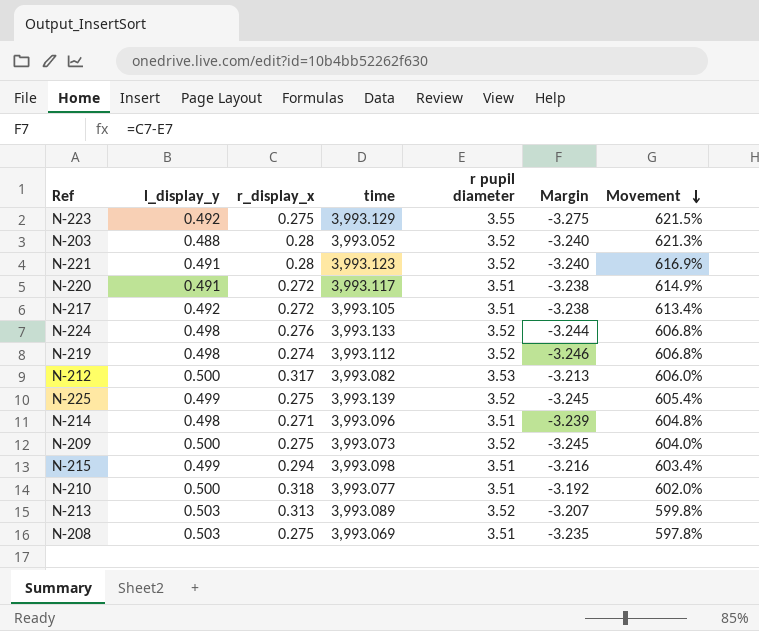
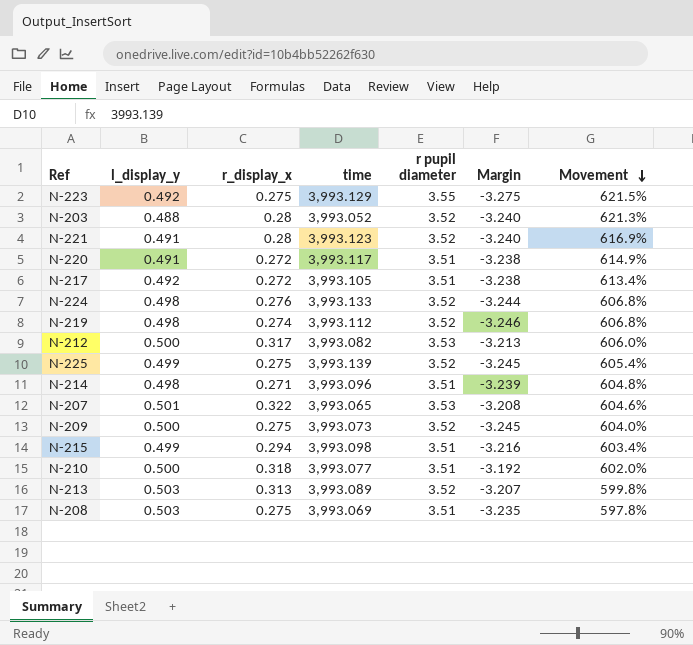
row N-207: none -> 0.501 | 0.322 | 3,993.065 | 3.53 | -3.208 | 604.6%

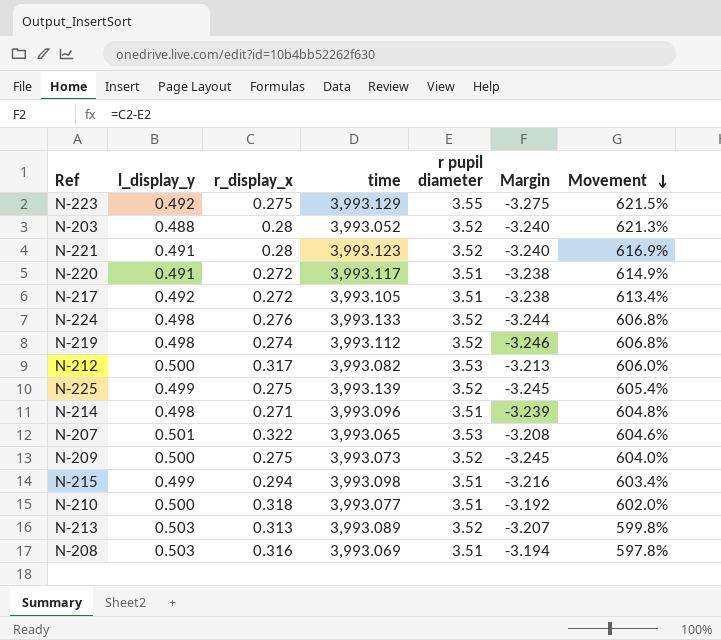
N-208 | r_display_x: 0.275 -> 0.316
N-208 | Margin: -3.235 -> -3.194

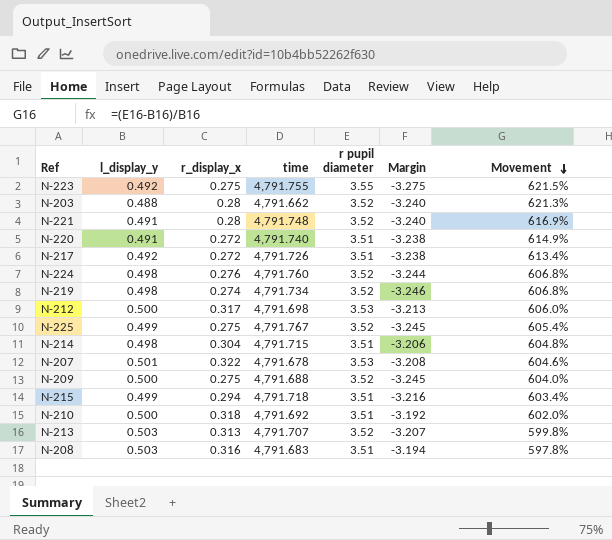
N-223 | time: 3,993.129 -> 4,791.755
N-203 | time: 3,993.052 -> 4,791.662
N-221 | time: 3,993.123 -> 4,791.748
N-220 | time: 3,993.117 -> 4,791.740
N-217 | time: 3,993.105 -> 4,791.726
N-224 | time: 3,993.133 -> 4,791.760
N-219 | time: 3,993.112 -> 4,791.734
N-212 | time: 3,993.082 -> 4,791.698
N-225 | time: 3,993.139 -> 4,791.767
N-214 | r_display_x: 0.271 -> 0.304
N-214 | time: 3,993.096 -> 4,791.715
N-214 | Margin: -3.239 -> -3.206
N-207 | time: 3,993.065 -> 4,791.678
N-209 | time: 3,993.073 -> 4,791.688
N-215 | time: 3,993.098 -> 4,791.718
N-210 | time: 3,993.077 -> 4,791.692
N-213 | time: 3,993.089 -> 4,791.707
N-208 | time: 3,993.069 -> 4,791.683

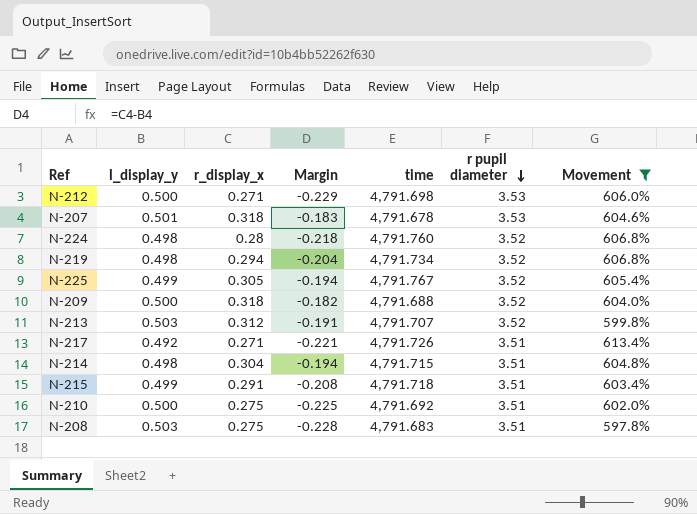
filter: none -> Movement <= 613.4%
row order: Movement descending -> r pupil diameter descending
column Margin | formula: [r_display_x] - [r pupil diameter] -> [r_display_x] - [l_display_y]
column Margin | position: 6 -> 4
N-212 | r_display_x: 0.317 -> 0.271
N-207 | r_display_x: 0.322 -> 0.318
N-224 | r_display_x: 0.276 -> 0.28
N-219 | r_display_x: 0.274 -> 0.294
N-225 | r_display_x: 0.275 -> 0.305
N-209 | r_display_x: 0.275 -> 0.318
N-213 | r_display_x: 0.313 -> 0.312
N-217 | r_display_x: 0.272 -> 0.271
N-215 | r_display_x: 0.294 -> 0.291
N-210 | r_display_x: 0.318 -> 0.275
N-208 | r_display_x: 0.316 -> 0.275

